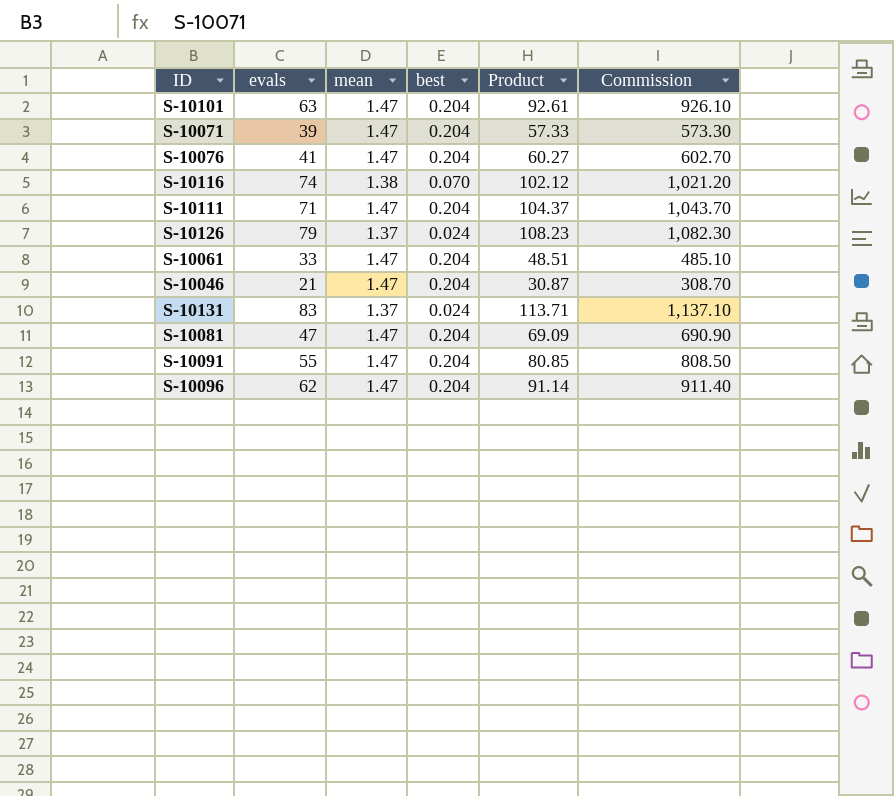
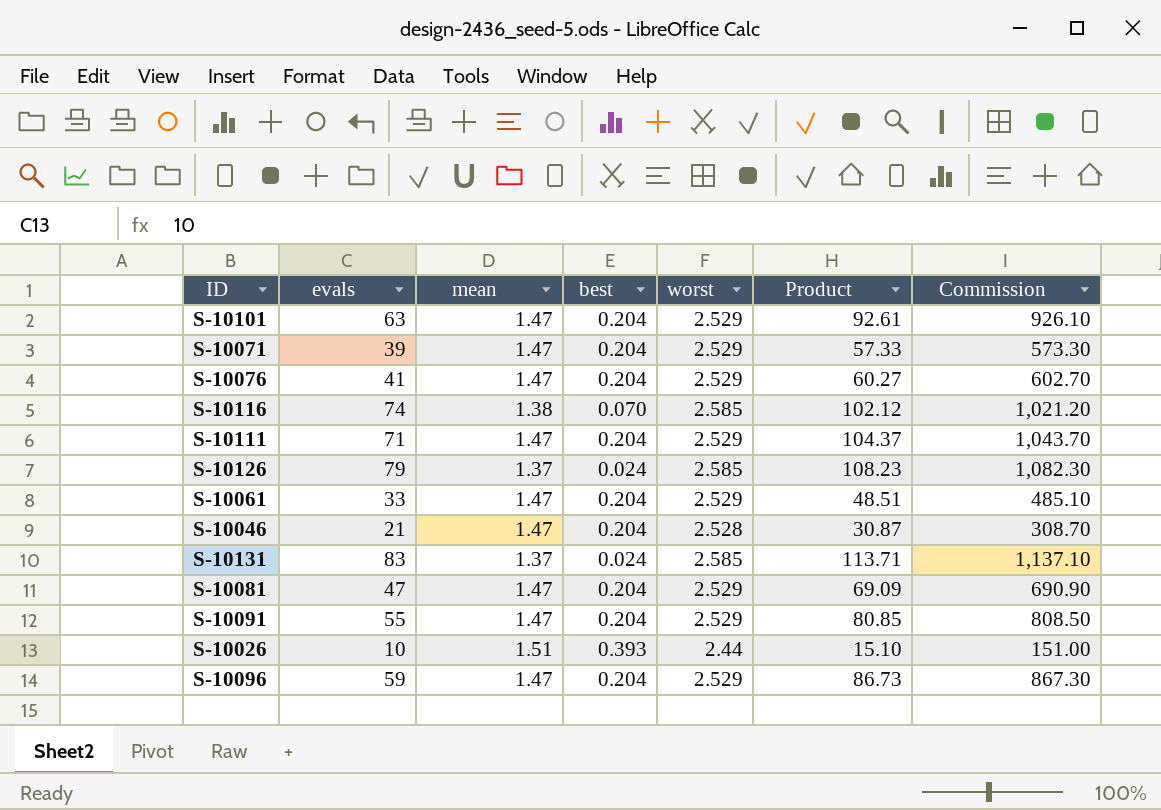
column worst | position: none -> 5
row S-10026: none -> 10 | 1.51 | 0.393 | 2.44 | 15.10 | 151.00
S-10096 | evals: 62 -> 59
S-10096 | Product: 91.14 -> 86.73
S-10096 | Commission: 911.40 -> 867.30

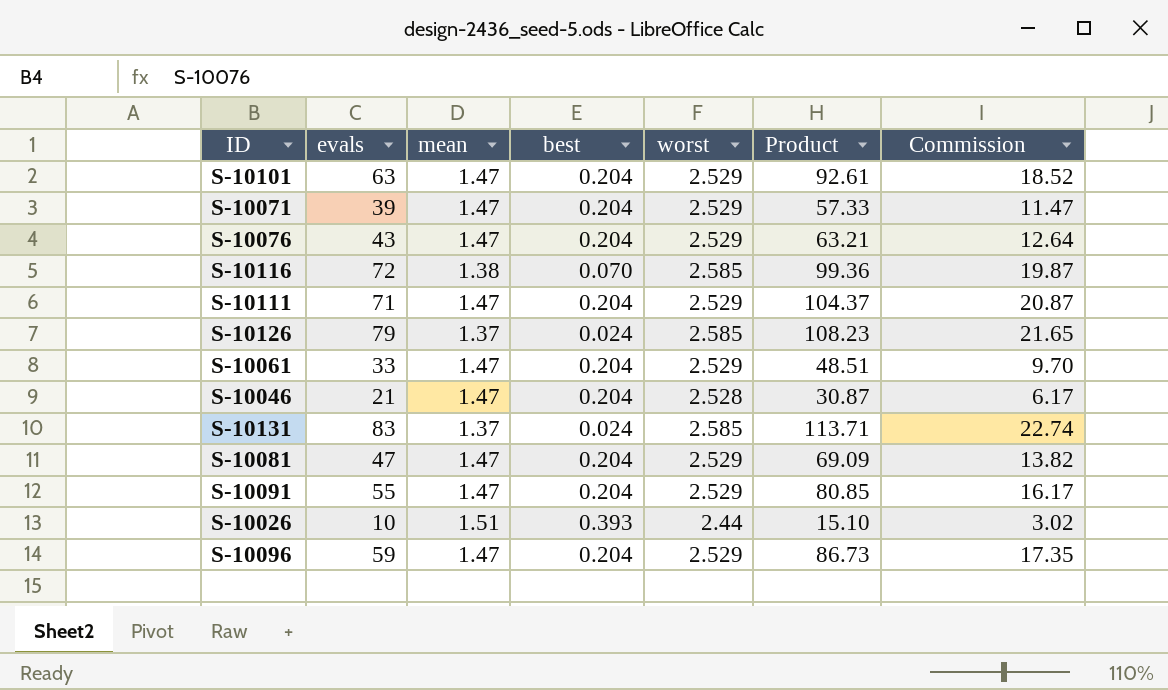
column Commission | formula: [Product] * 10 -> [Product] * 0.2
S-10076 | evals: 41 -> 43
S-10076 | Product: 60.27 -> 63.21
S-10116 | evals: 74 -> 72
S-10116 | Product: 102.12 -> 99.36

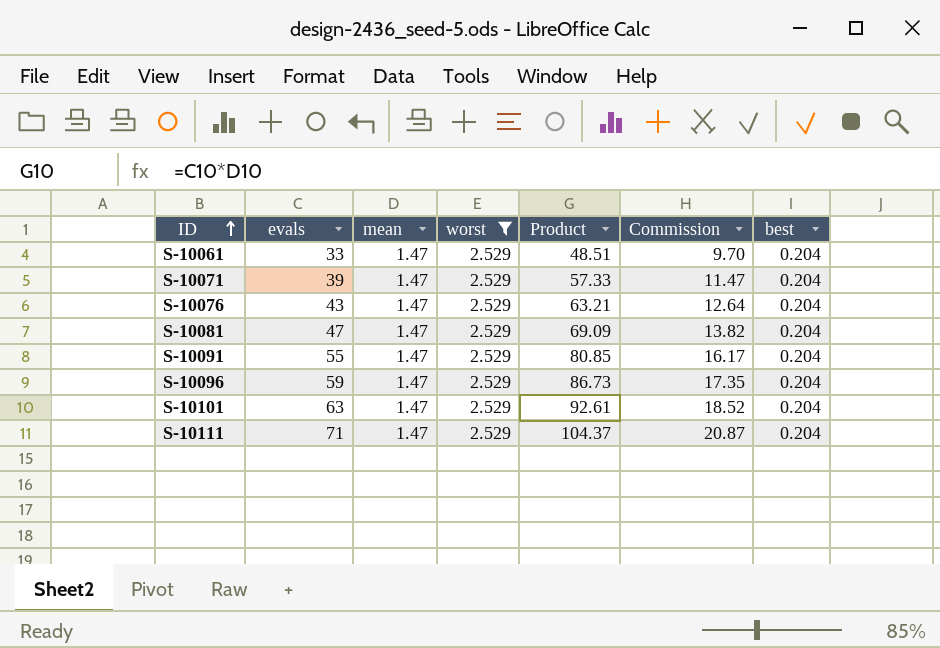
filter: none -> worst = 2.529
row order: none -> ID ascending
column best | position: 4 -> 7

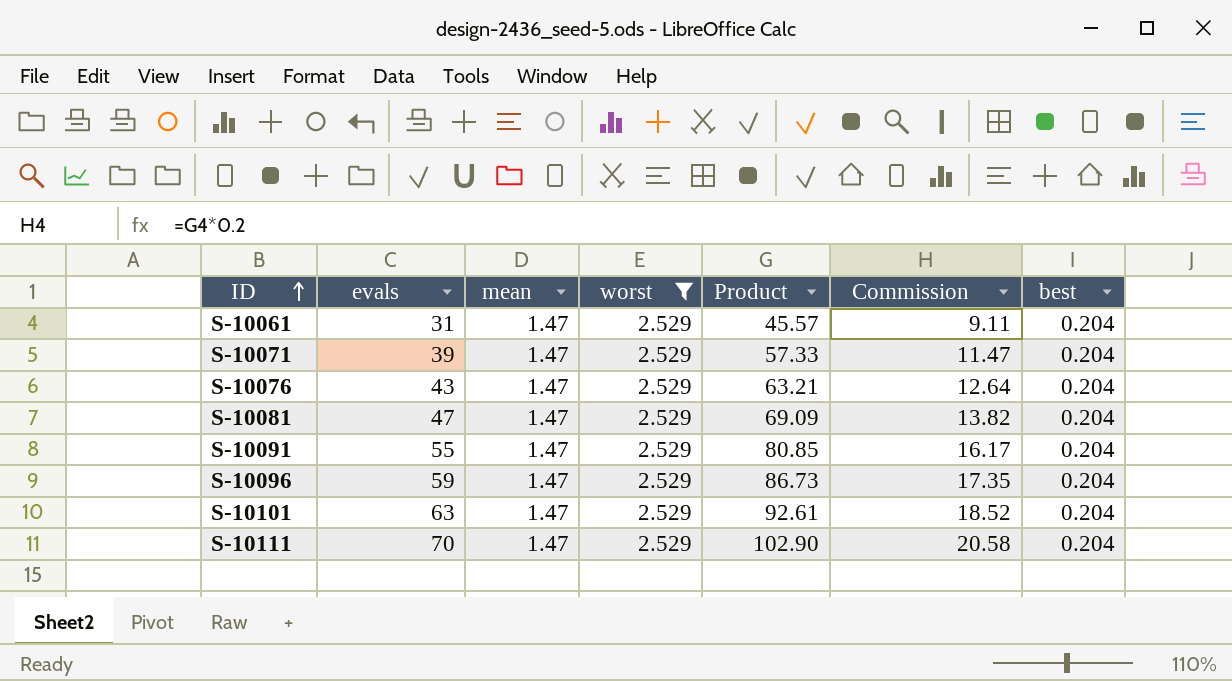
S-10061 | evals: 33 -> 31
S-10061 | Product: 48.51 -> 45.57
S-10061 | Commission: 9.70 -> 9.11
S-10111 | evals: 71 -> 70
S-10111 | Product: 104.37 -> 102.90
S-10111 | Commission: 20.87 -> 20.58

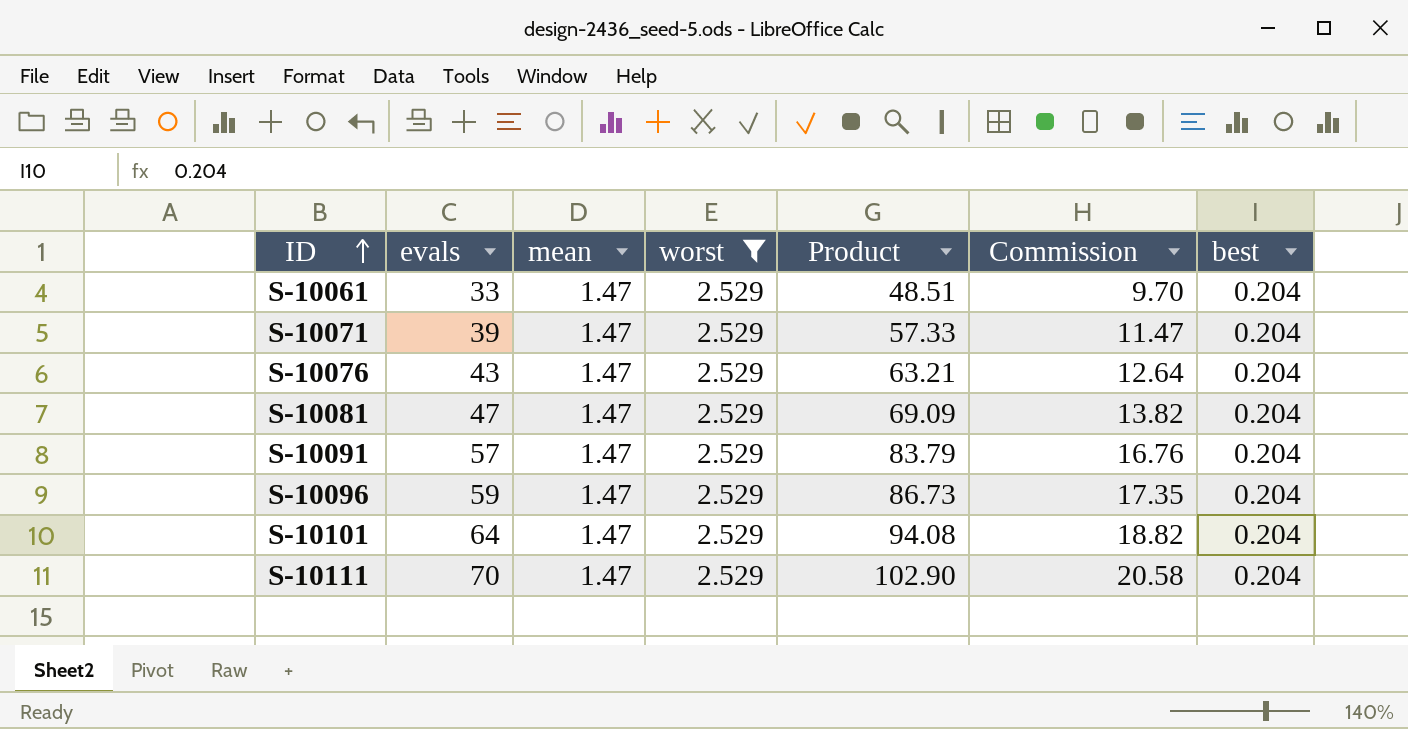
S-10061 | evals: 31 -> 33
S-10061 | Product: 45.57 -> 48.51
S-10061 | Commission: 9.11 -> 9.70
S-10091 | evals: 55 -> 57
S-10091 | Product: 80.85 -> 83.79
S-10091 | Commission: 16.17 -> 16.76
S-10101 | evals: 63 -> 64
S-10101 | Product: 92.61 -> 94.08
S-10101 | Commission: 18.52 -> 18.82

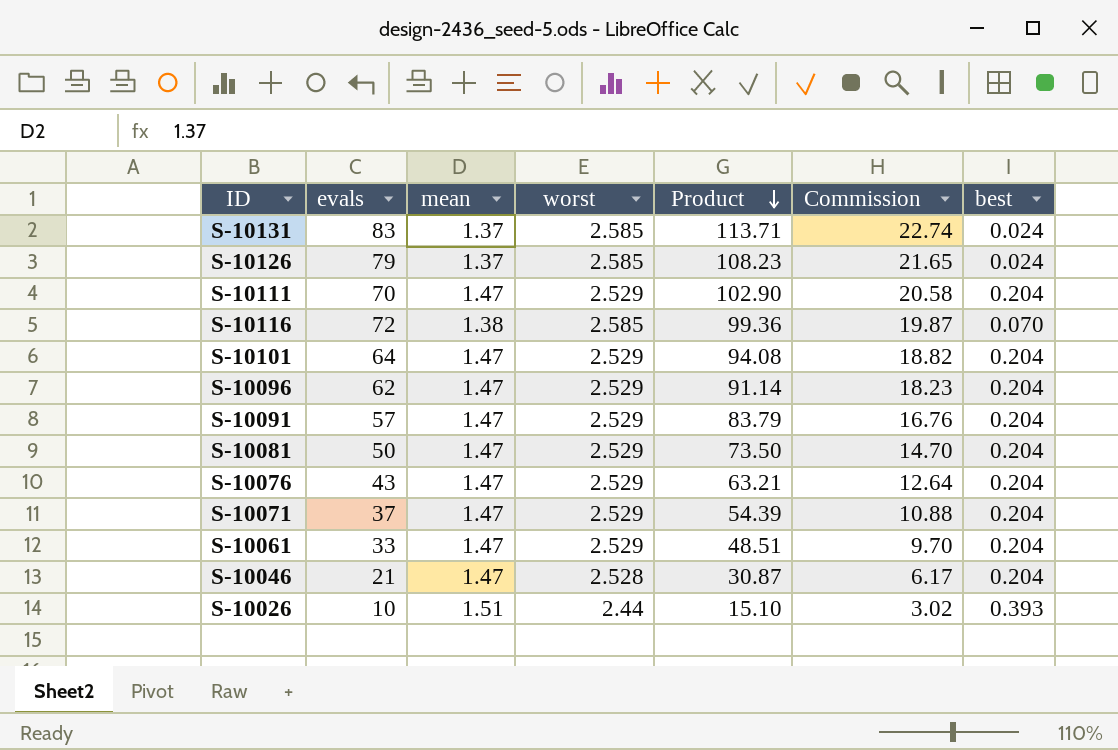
filter: worst = 2.529 -> none
row order: ID ascending -> Product descending
S-10096 | evals: 59 -> 62
S-10096 | Product: 86.73 -> 91.14
S-10096 | Commission: 17.35 -> 18.23
S-10081 | evals: 47 -> 50
S-10081 | Product: 69.09 -> 73.50
S-10081 | Commission: 13.82 -> 14.70
S-10071 | evals: 39 -> 37
S-10071 | Product: 57.33 -> 54.39
S-10071 | Commission: 11.47 -> 10.88

